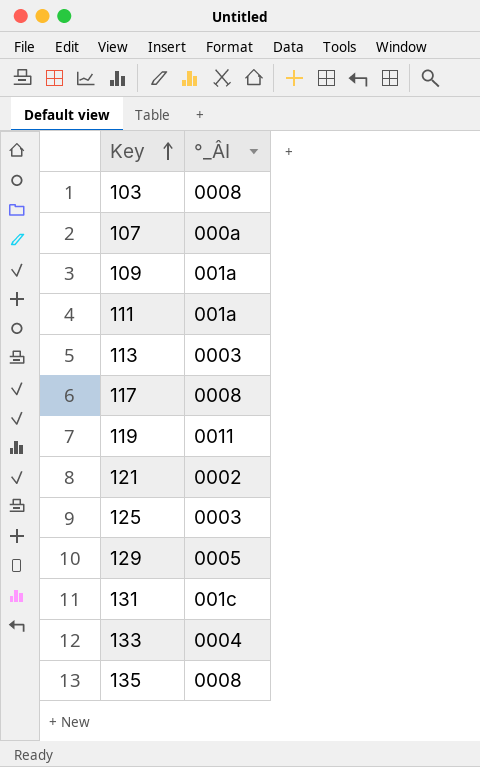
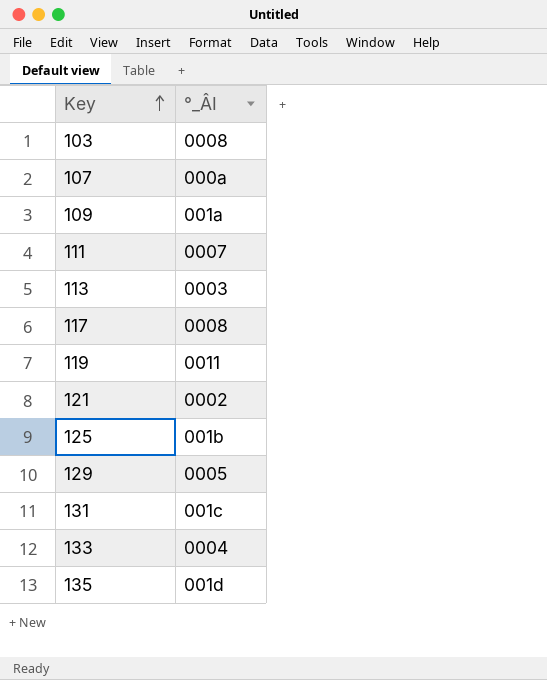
111 | °_ÂI: 001a -> 0007
125 | °_ÂI: 0003 -> 001b
135 | °_ÂI: 0008 -> 001d

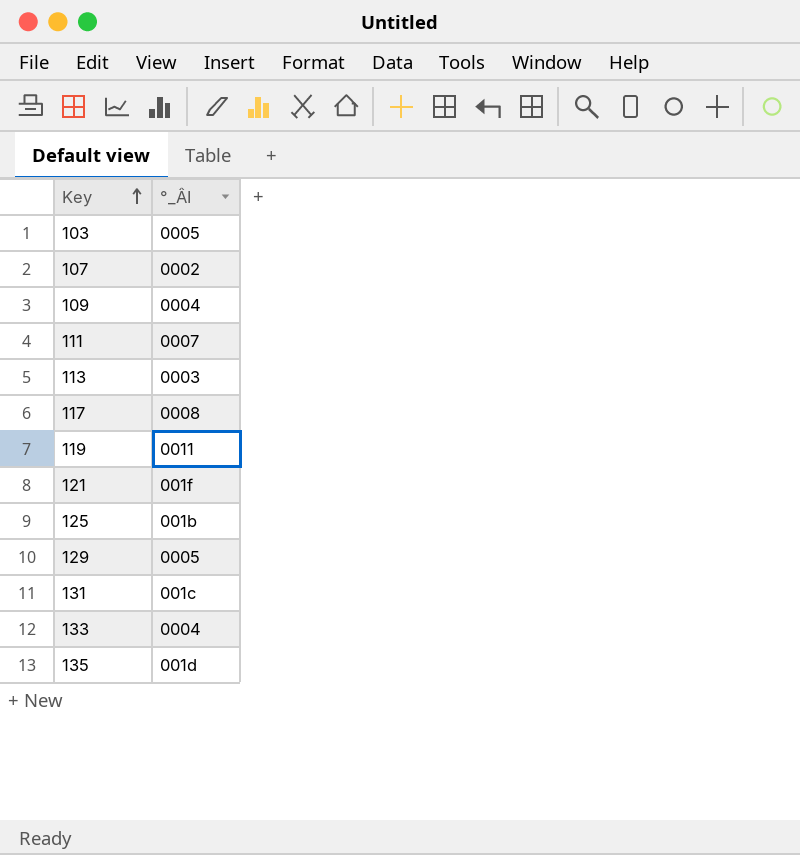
103 | °_ÂI: 0008 -> 0005
107 | °_ÂI: 000a -> 0002
109 | °_ÂI: 001a -> 0004
121 | °_ÂI: 0002 -> 001f

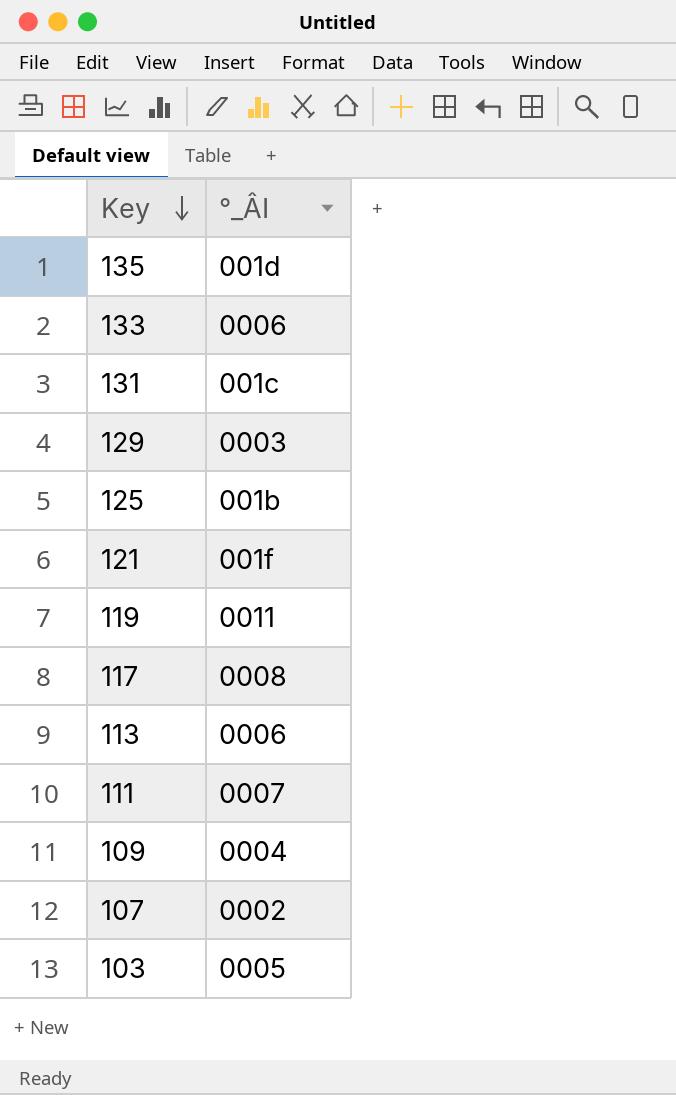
row order: Key ascending -> Key descending
133 | °_ÂI: 0004 -> 0006
129 | °_ÂI: 0005 -> 0003
113 | °_ÂI: 0003 -> 0006

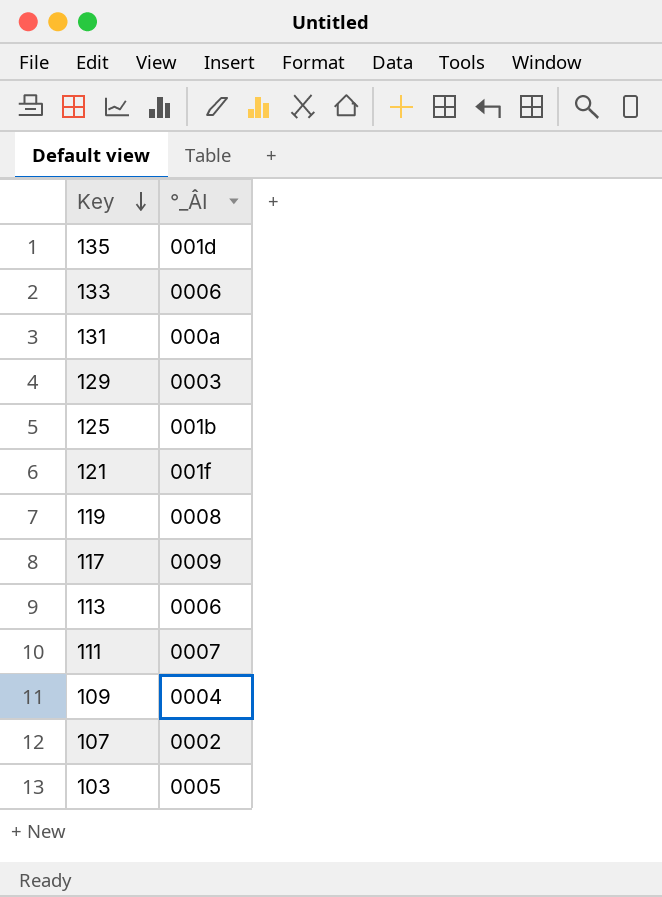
131 | °_ÂI: 001c -> 000a
119 | °_ÂI: 0011 -> 0008
117 | °_ÂI: 0008 -> 0009

